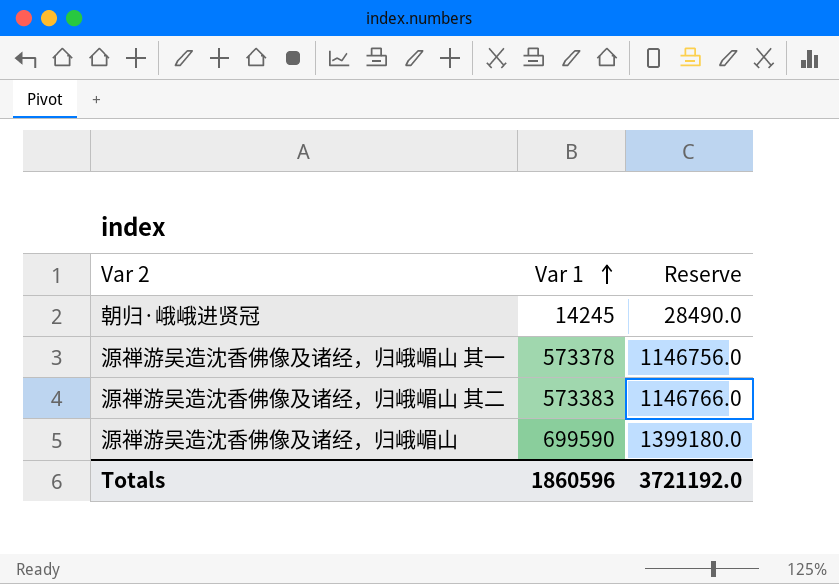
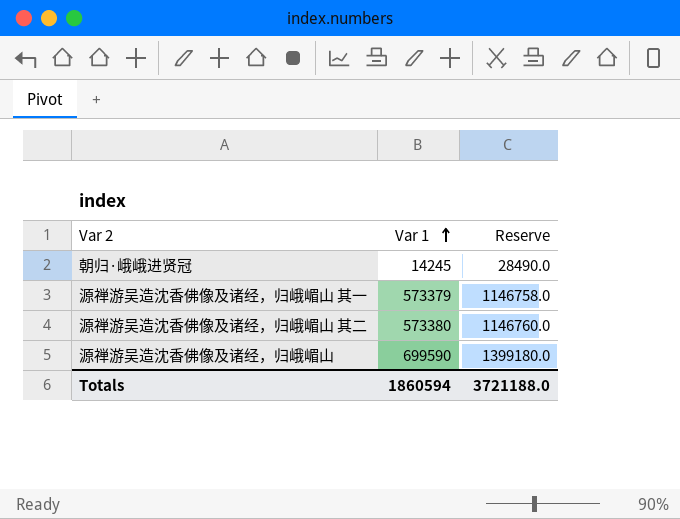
源禅游吴造沈香佛像及诸经，归峨嵋山 其一 | Var 1: 573378 -> 573379
源禅游吴造沈香佛像及诸经，归峨嵋山 其一 | Reserve: 1146756.0 -> 1146758.0
源禅游吴造沈香佛像及诸经，归峨嵋山 其二 | Var 1: 573383 -> 573380
源禅游吴造沈香佛像及诸经，归峨嵋山 其二 | Reserve: 1146766.0 -> 1146760.0
Totals | Var 1: 1860596 -> 1860594
Totals | Reserve: 3721192.0 -> 3721188.0

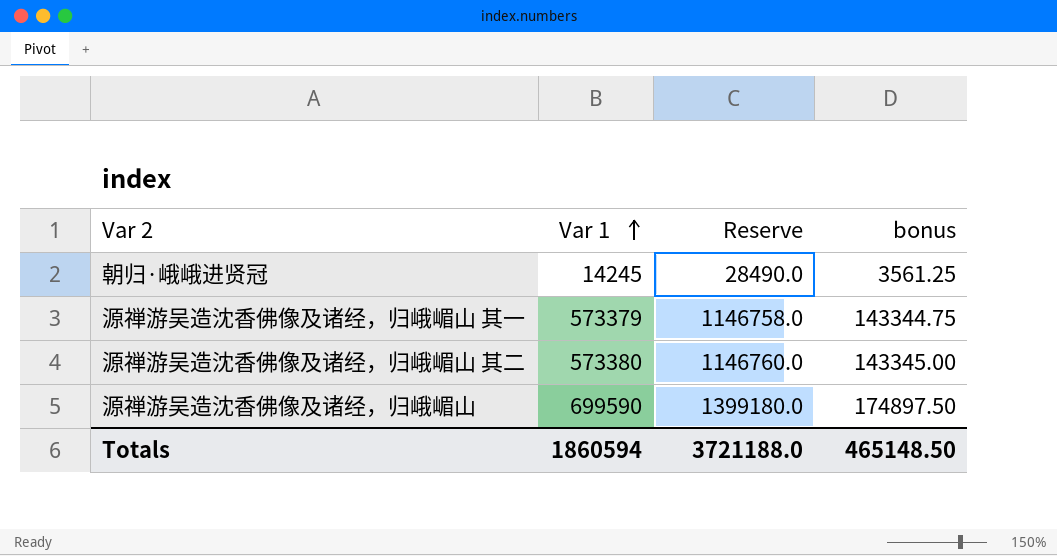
column bonus | formula: none -> [Var 1] * 0.25

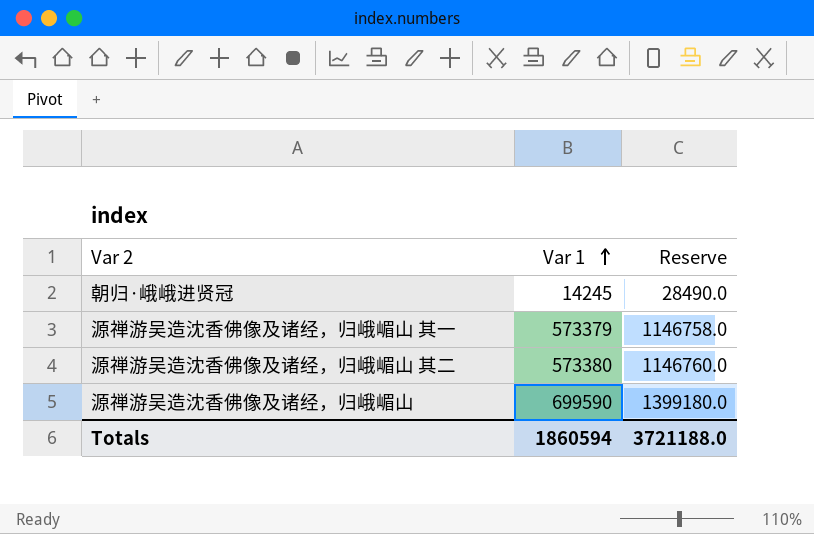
column bonus | formula: [Var 1] * 0.25 -> none

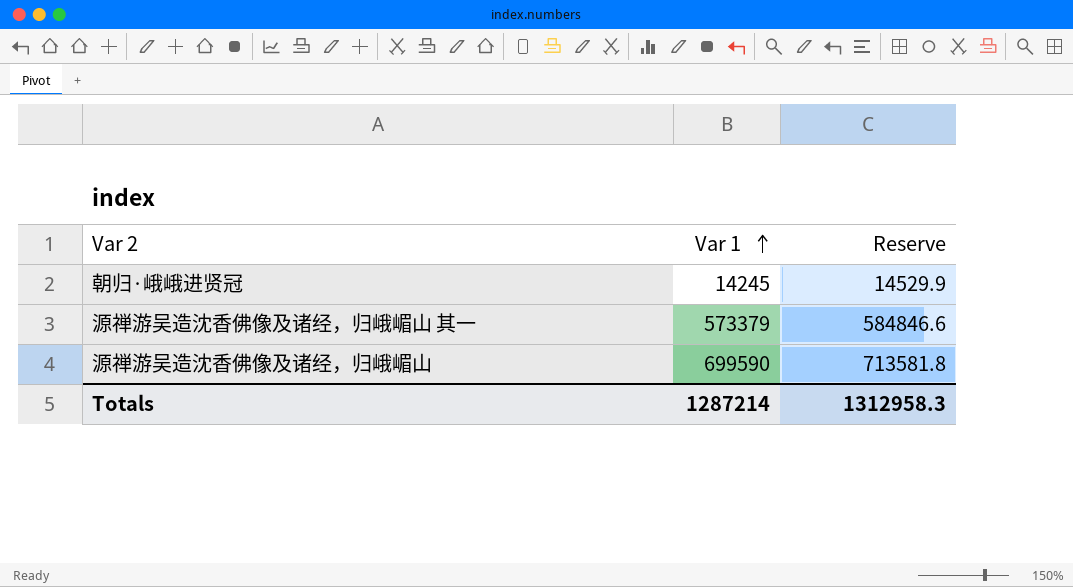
column Reserve | formula: [Var 1] * 2 -> [Var 1] * 1.02
row 源禅游吴造沈香佛像及诸经，归峨嵋山 其二: 573380 | 1146760.0 -> none
Totals | Var 1: 1860594 -> 1287214
Totals | Reserve: 3721188.0 -> 1312958.3

